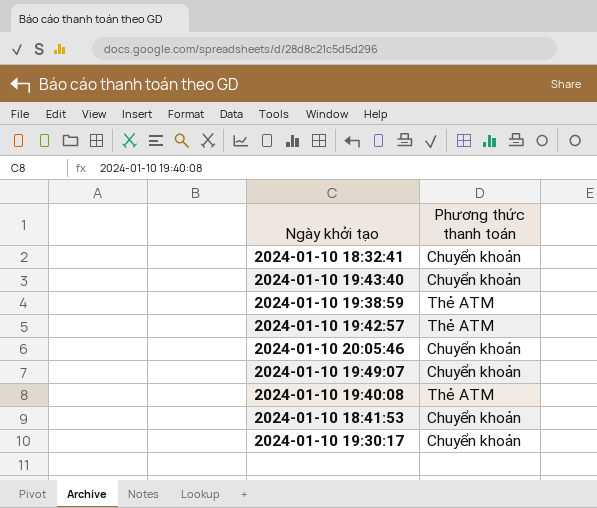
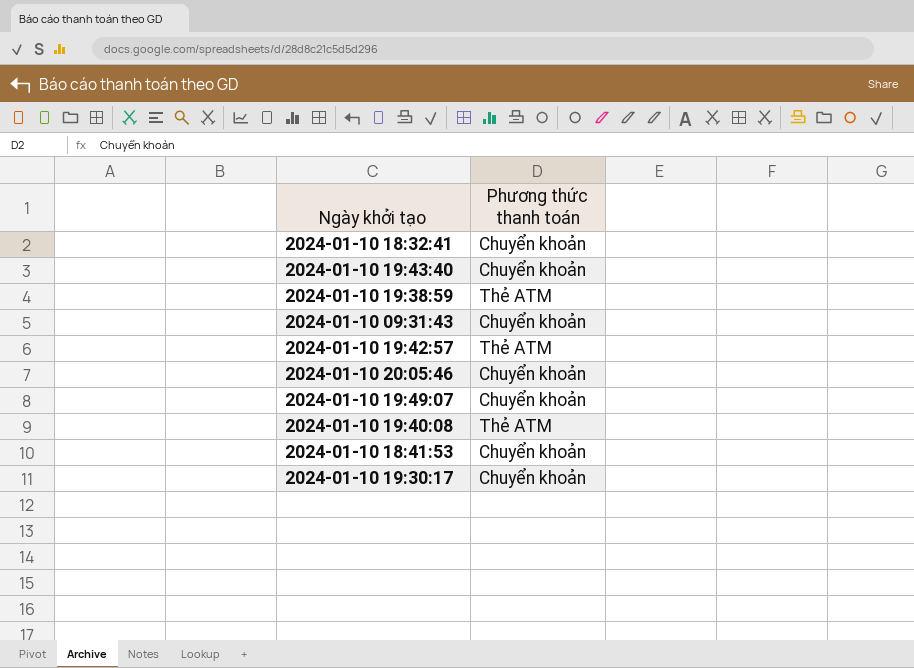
row 2024-01-10 09:31:43: none -> Chuyển khoản

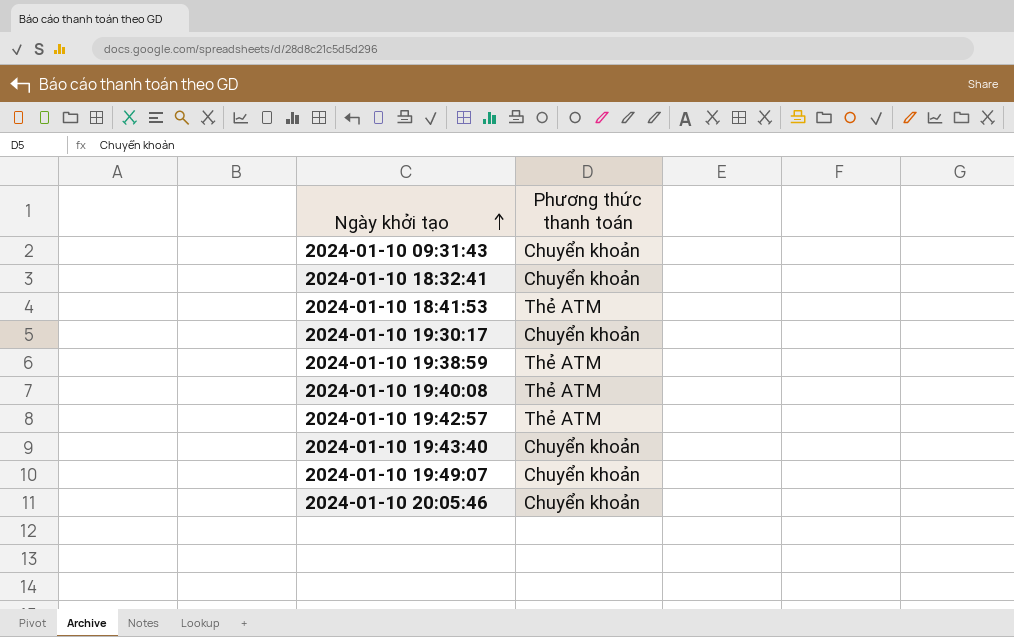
row order: none -> Ngày khởi tạo ascending
2024-01-10 18:41:53 | Phương thức thanh toán: Chuyển khoản -> Thẻ ATM

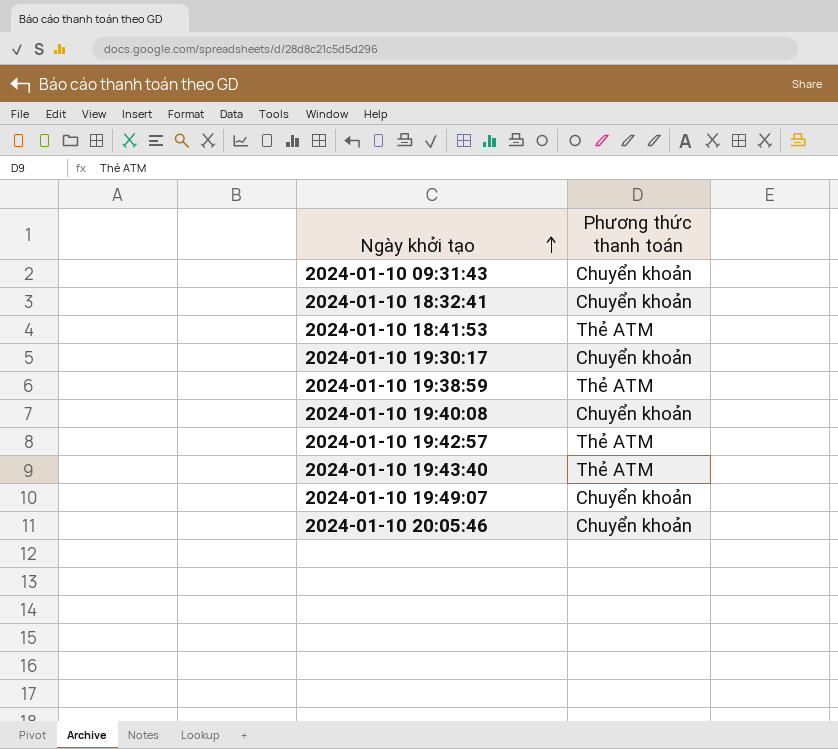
2024-01-10 19:40:08 | Phương thức thanh toán: Thẻ ATM -> Chuyển khoản
2024-01-10 19:43:40 | Phương thức thanh toán: Chuyển khoản -> Thẻ ATM

